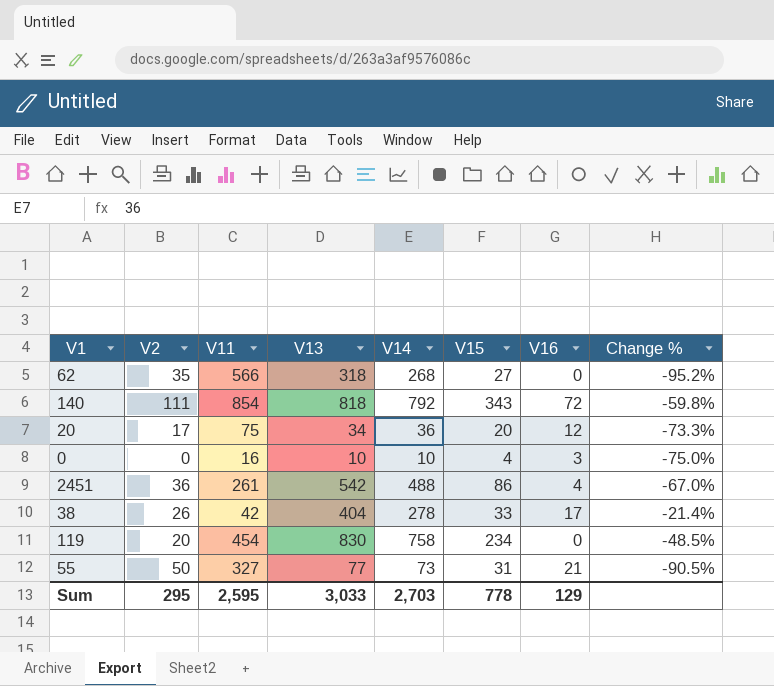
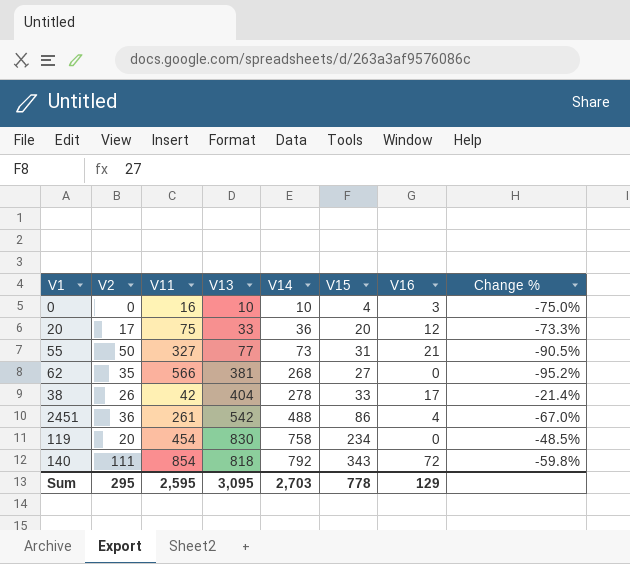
row order: none -> V14 ascending
20 | V13: 34 -> 33
62 | V13: 318 -> 381
Sum | V13: 3,033 -> 3,095

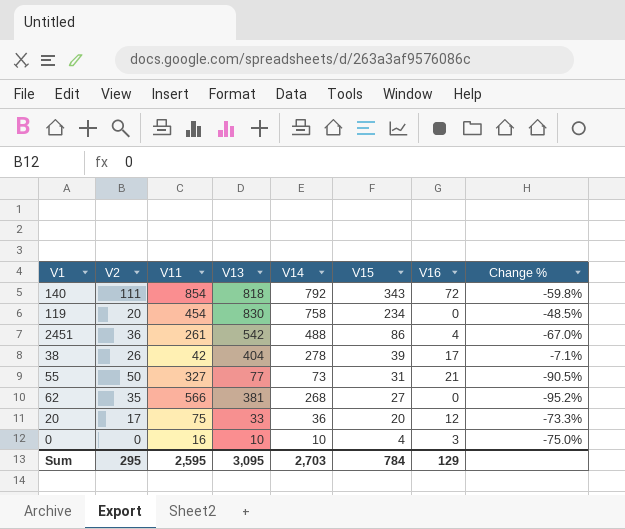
row order: V14 ascending -> V15 descending
38 | V15: 33 -> 39
38 | Change %: -21.4% -> -7.1%
Sum | V15: 778 -> 784

